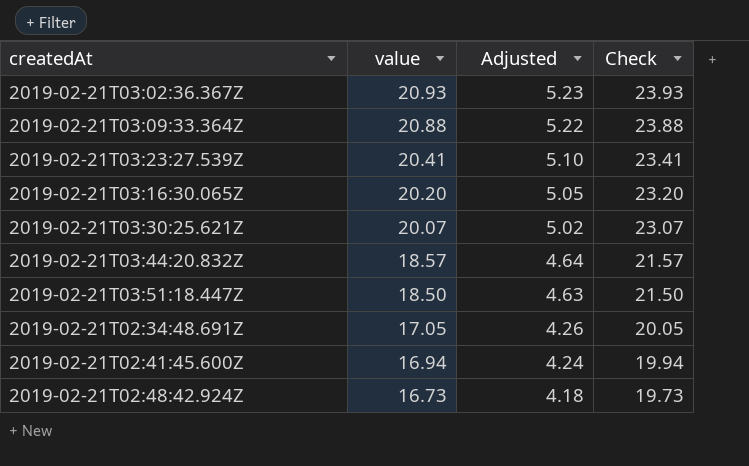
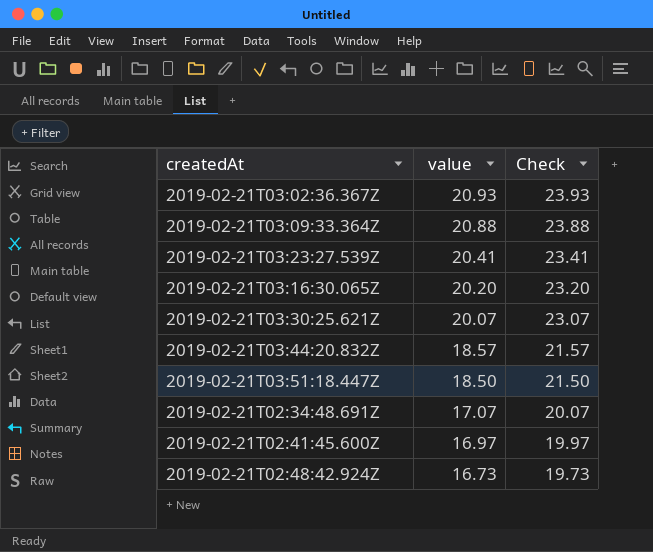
column Adjusted | formula: [value] * 0.25 -> none
2019-02-21T02:34:48.691Z | value: 17.05 -> 17.07
2019-02-21T02:34:48.691Z | Check: 20.05 -> 20.07
2019-02-21T02:41:45.600Z | value: 16.94 -> 16.97
2019-02-21T02:41:45.600Z | Check: 19.94 -> 19.97

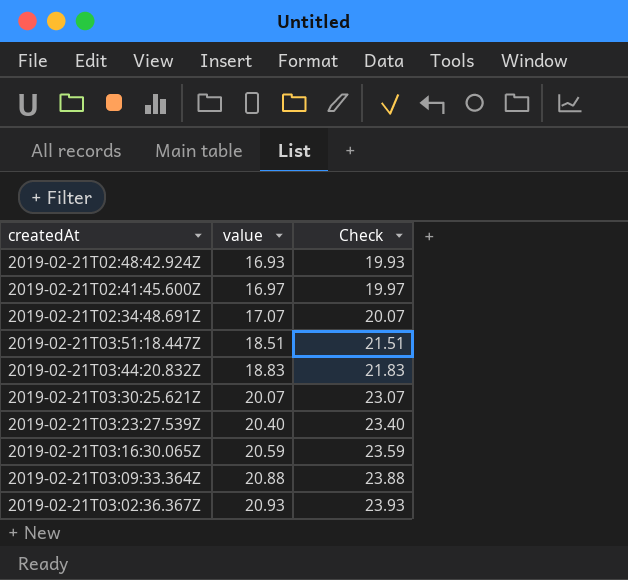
row order: value descending -> value ascending
2019-02-21T02:48:42.924Z | value: 16.73 -> 16.93
2019-02-21T02:48:42.924Z | Check: 19.73 -> 19.93
2019-02-21T03:51:18.447Z | value: 18.50 -> 18.51
2019-02-21T03:51:18.447Z | Check: 21.50 -> 21.51
2019-02-21T03:44:20.832Z | value: 18.57 -> 18.83
2019-02-21T03:44:20.832Z | Check: 21.57 -> 21.83
2019-02-21T03:23:27.539Z | value: 20.41 -> 20.40
2019-02-21T03:23:27.539Z | Check: 23.41 -> 23.40
2019-02-21T03:16:30.065Z | value: 20.20 -> 20.59
2019-02-21T03:16:30.065Z | Check: 23.20 -> 23.59

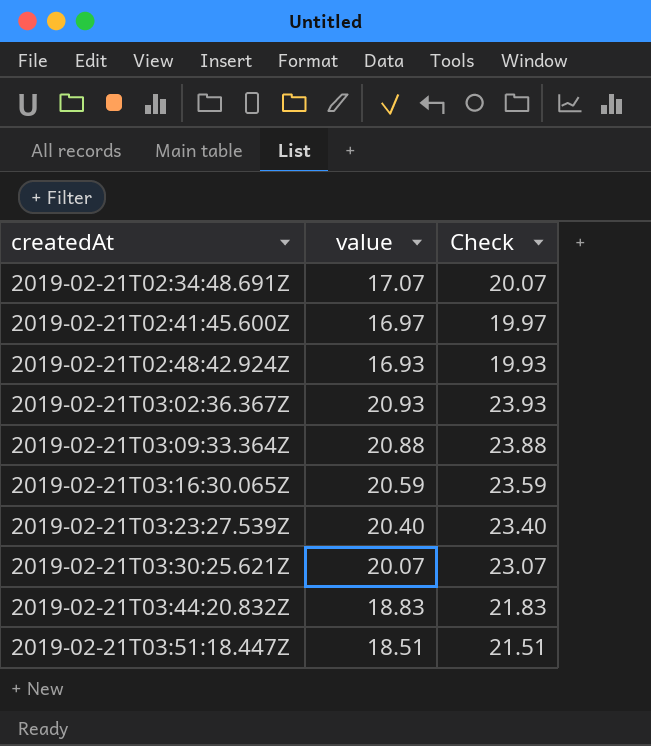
row order: value ascending -> createdAt ascending

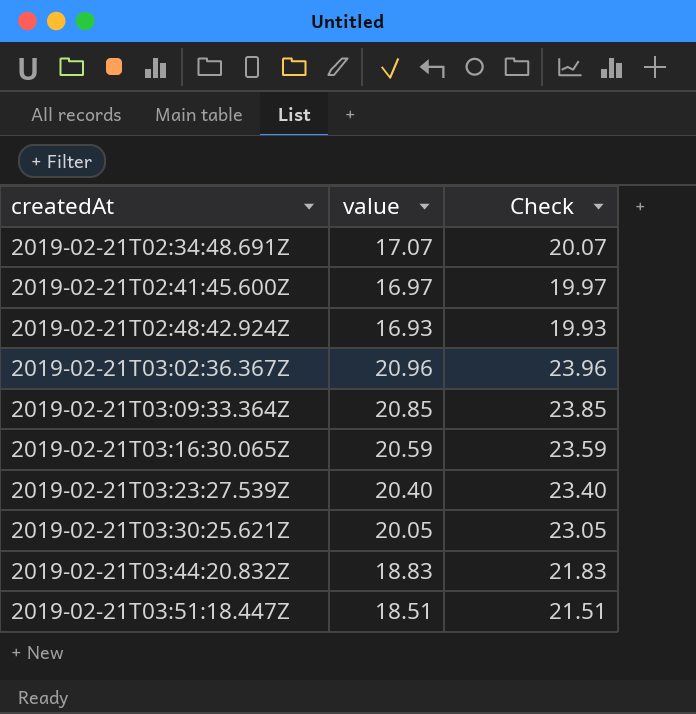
2019-02-21T03:02:36.367Z | value: 20.93 -> 20.96
2019-02-21T03:02:36.367Z | Check: 23.93 -> 23.96
2019-02-21T03:09:33.364Z | value: 20.88 -> 20.85
2019-02-21T03:09:33.364Z | Check: 23.88 -> 23.85
2019-02-21T03:30:25.621Z | value: 20.07 -> 20.05
2019-02-21T03:30:25.621Z | Check: 23.07 -> 23.05

